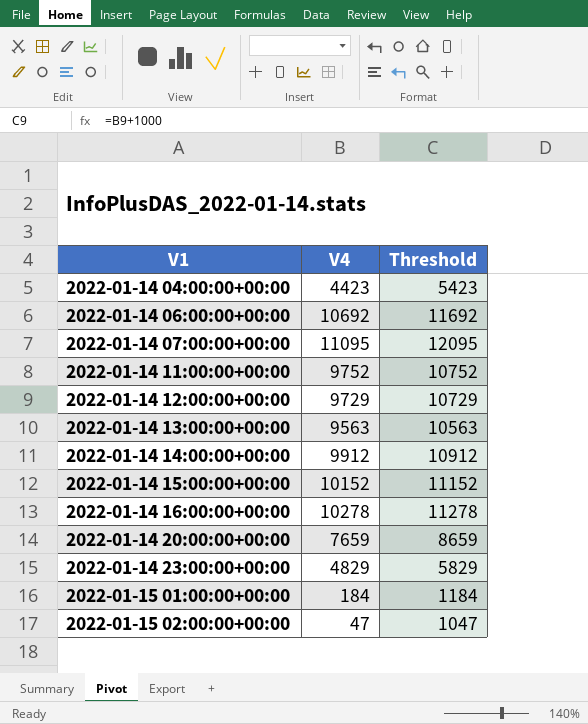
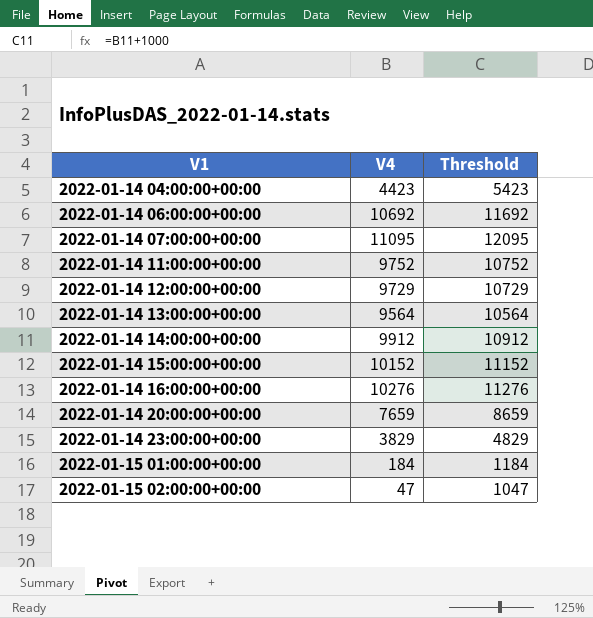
2022-01-14 13:00:00+00:00 | V4: 9563 -> 9564
2022-01-14 13:00:00+00:00 | Threshold: 10563 -> 10564
2022-01-14 16:00:00+00:00 | V4: 10278 -> 10276
2022-01-14 16:00:00+00:00 | Threshold: 11278 -> 11276
2022-01-14 23:00:00+00:00 | V4: 4829 -> 3829
2022-01-14 23:00:00+00:00 | Threshold: 5829 -> 4829

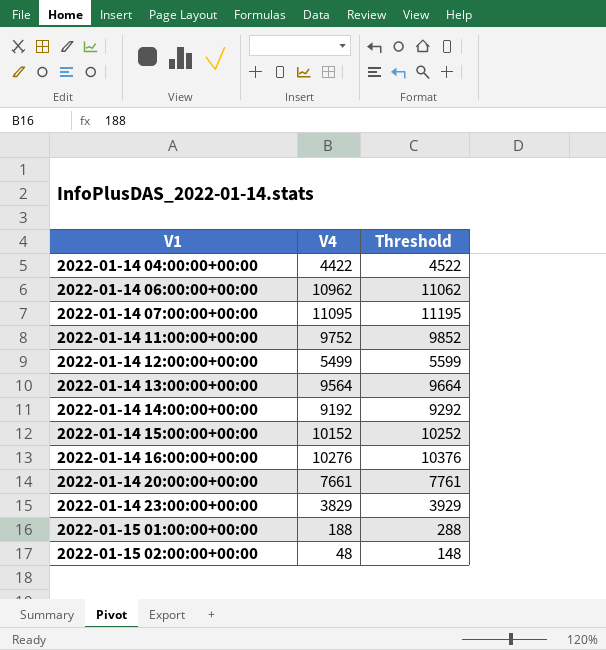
column Threshold | formula: [V4] + 1000 -> [V4] + 100
2022-01-14 04:00:00+00:00 | V4: 4423 -> 4422
2022-01-14 06:00:00+00:00 | V4: 10692 -> 10962
2022-01-14 12:00:00+00:00 | V4: 9729 -> 5499
2022-01-14 14:00:00+00:00 | V4: 9912 -> 9192
2022-01-14 20:00:00+00:00 | V4: 7659 -> 7661
2022-01-15 01:00:00+00:00 | V4: 184 -> 188
2022-01-15 02:00:00+00:00 | V4: 47 -> 48

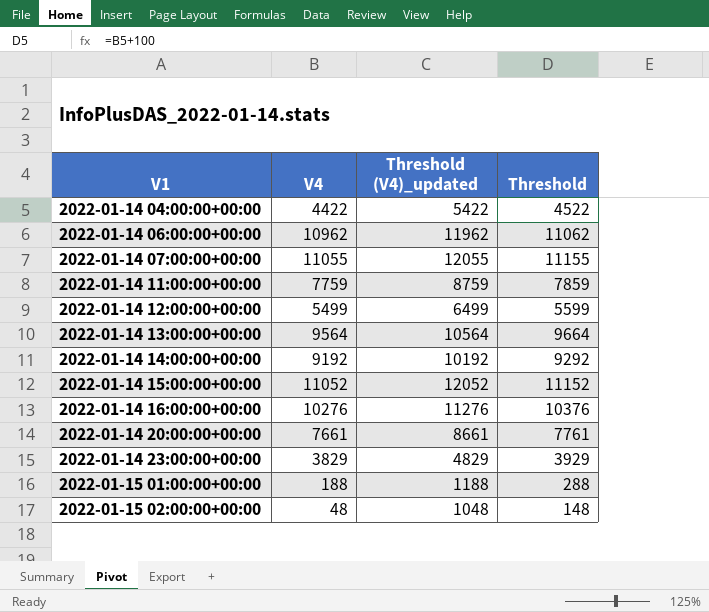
column Threshold (V4)_updated | formula: none -> [V4] + 1000
2022-01-14 07:00:00+00:00 | V4: 11095 -> 11055
2022-01-14 07:00:00+00:00 | Threshold: 11195 -> 11155
2022-01-14 11:00:00+00:00 | V4: 9752 -> 7759
2022-01-14 11:00:00+00:00 | Threshold: 9852 -> 7859
2022-01-14 15:00:00+00:00 | V4: 10152 -> 11052
2022-01-14 15:00:00+00:00 | Threshold: 10252 -> 11152

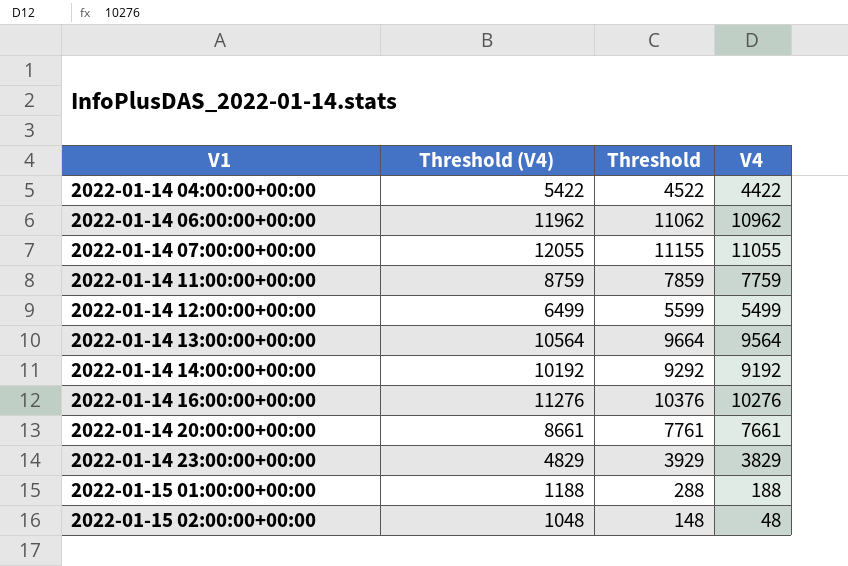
column name: Threshold (V4)_updated -> Threshold (V4)
column V4 | position: 2 -> 4
row 2022-01-14 15:00:00+00:00: 11052 | 12052 | 11152 -> none

